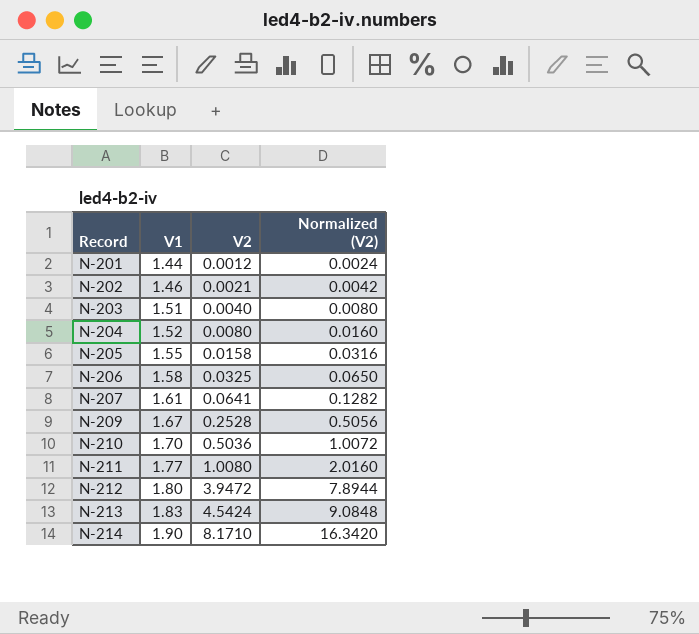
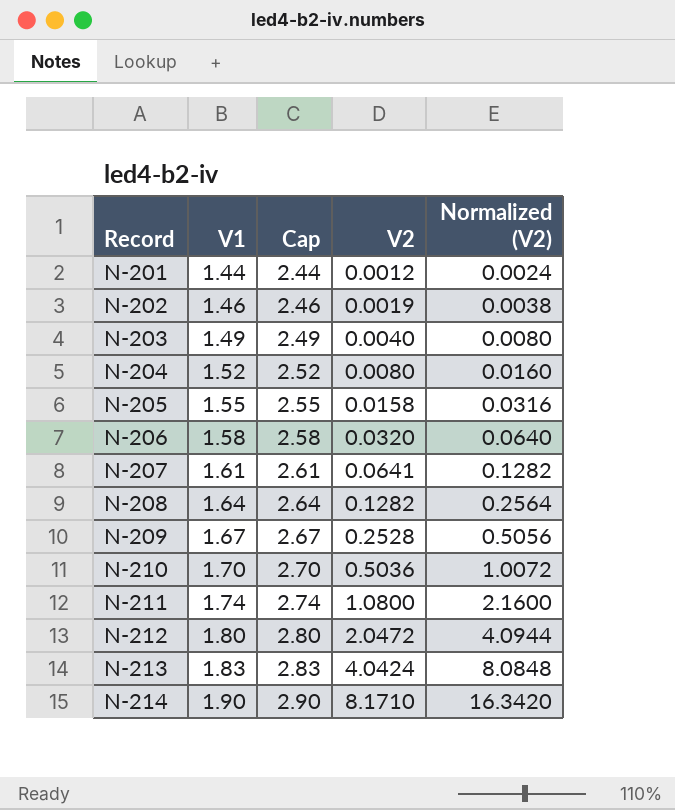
column Cap | formula: none -> [V1] + 1
N-202 | V2: 0.0021 -> 0.0019
N-202 | Normalized (V2): 0.0042 -> 0.0038
N-203 | V1: 1.51 -> 1.49
N-206 | V2: 0.0325 -> 0.0320
N-206 | Normalized (V2): 0.0650 -> 0.0640
row N-208: none -> 1.64 | 2.64 | 0.1282 | 0.2564
N-211 | V1: 1.77 -> 1.74
N-211 | V2: 1.0080 -> 1.0800
N-211 | Normalized (V2): 2.0160 -> 2.1600
N-212 | V2: 3.9472 -> 2.0472
N-212 | Normalized (V2): 7.8944 -> 4.0944
N-213 | V2: 4.5424 -> 4.0424
N-213 | Normalized (V2): 9.0848 -> 8.0848

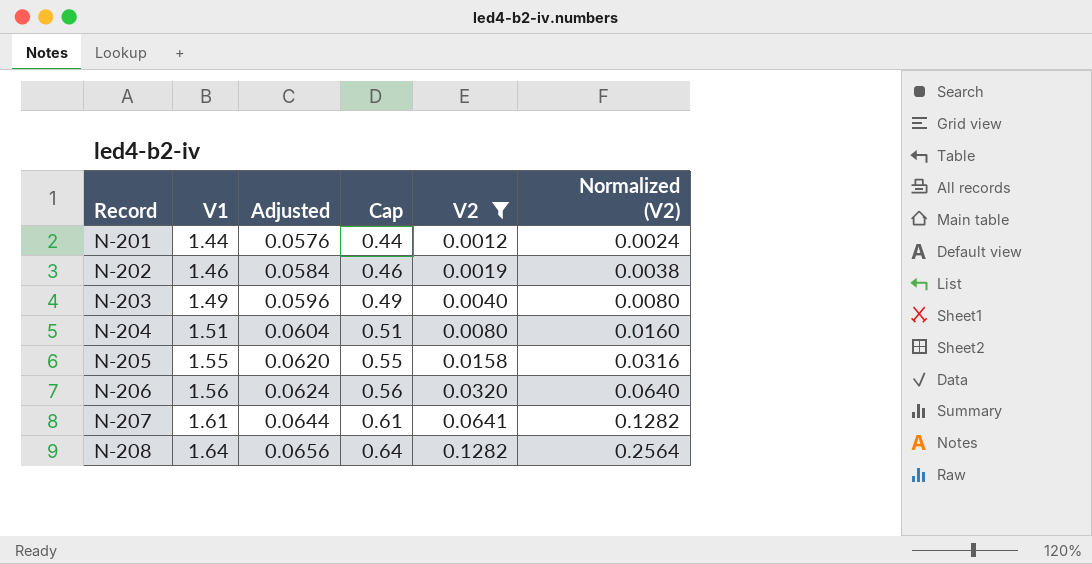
filter: none -> V2 <= 0.1282
column Adjusted | formula: none -> [V1] * 0.04
column Cap | formula: [V1] + 1 -> [V1] - 1
N-204 | V1: 1.52 -> 1.51
N-206 | V1: 1.58 -> 1.56

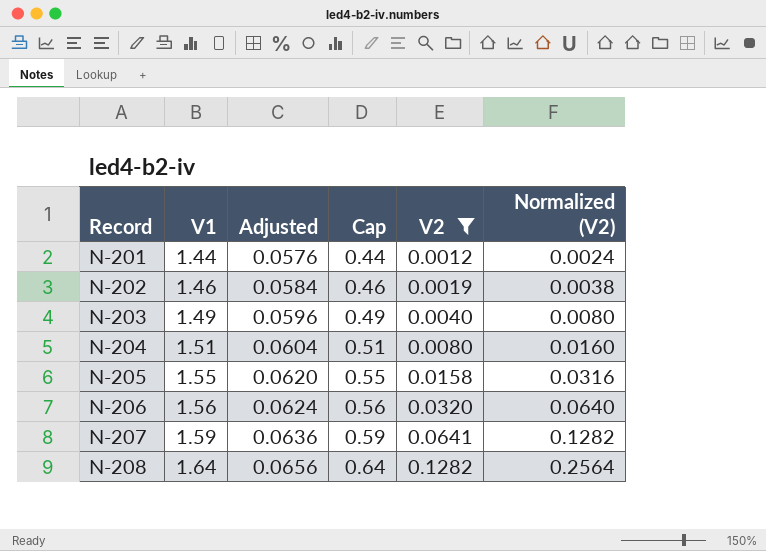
N-207 | V1: 1.61 -> 1.59
N-207 | Adjusted: 0.0644 -> 0.0636
N-207 | Cap: 0.61 -> 0.59

